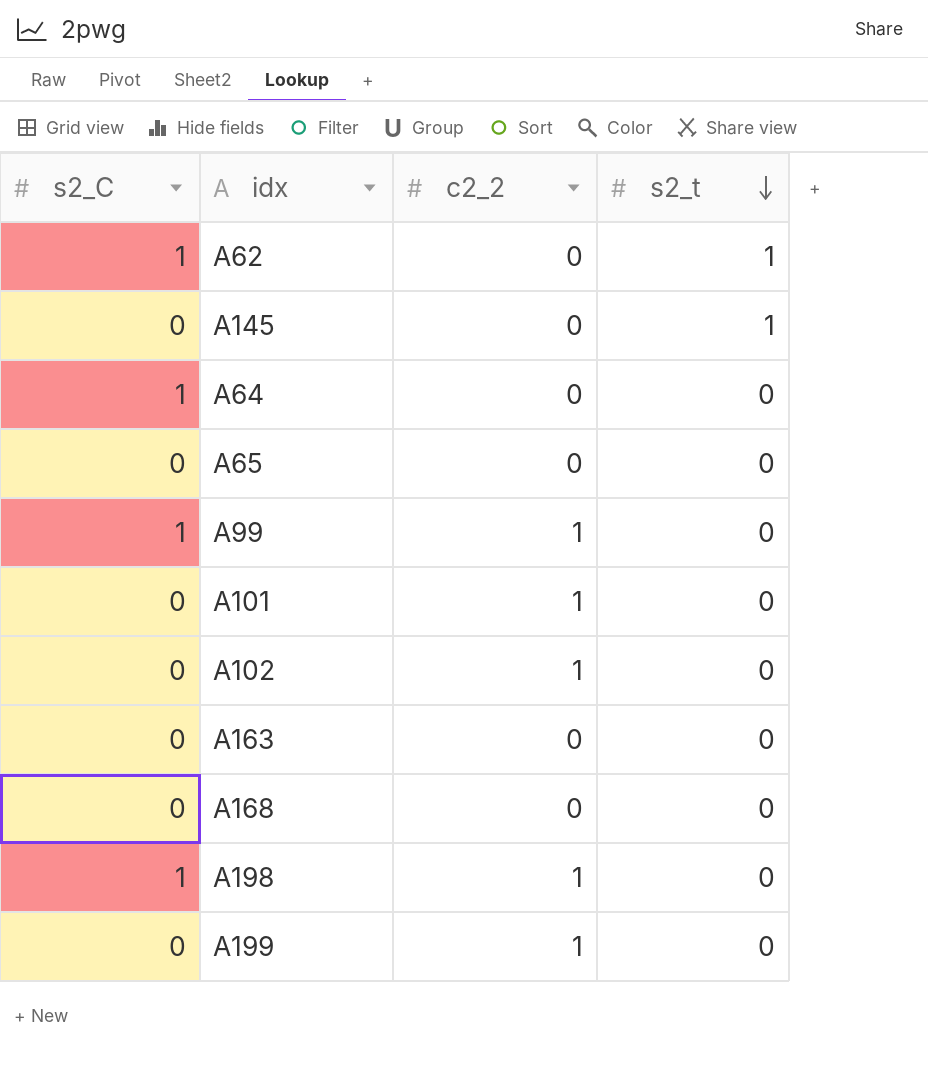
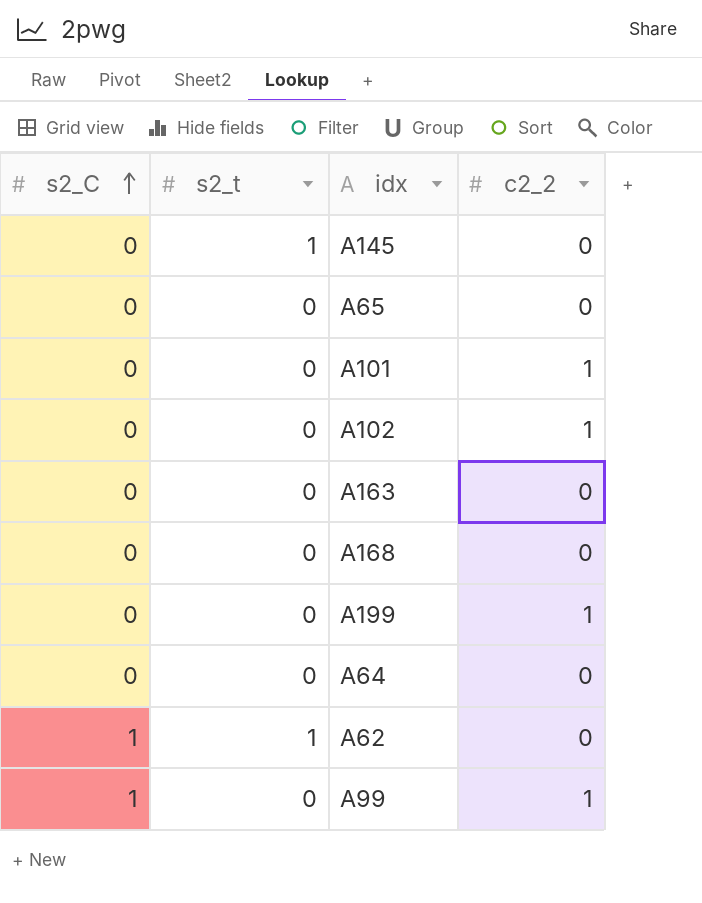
row order: s2_t descending -> s2_C ascending
column s2_t | position: 4 -> 2
row A198: 1 | 1 | 0 -> none
A64 | s2_C: 1 -> 0

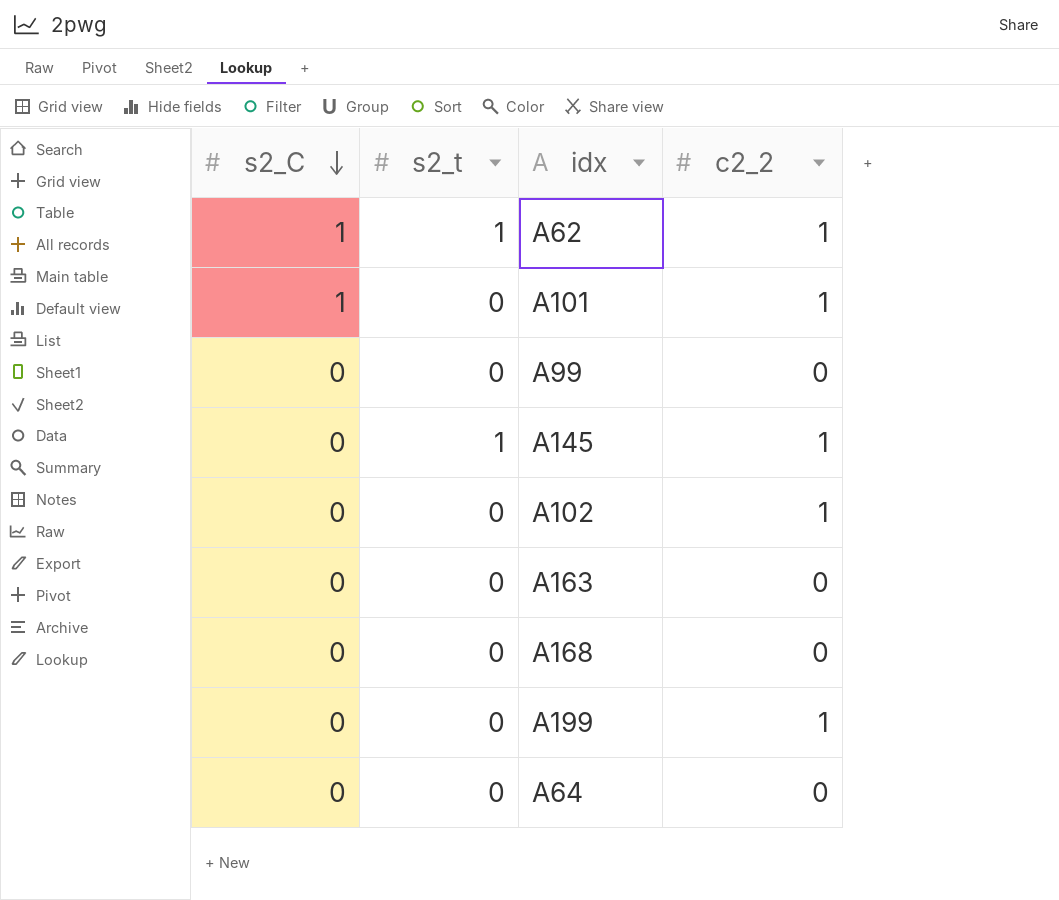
row order: s2_C ascending -> s2_C descending
row A65: 0 | 0 | 0 -> none
A62 | c2_2: 0 -> 1
A101 | s2_C: 0 -> 1
A99 | s2_C: 1 -> 0
A99 | c2_2: 1 -> 0
A145 | c2_2: 0 -> 1

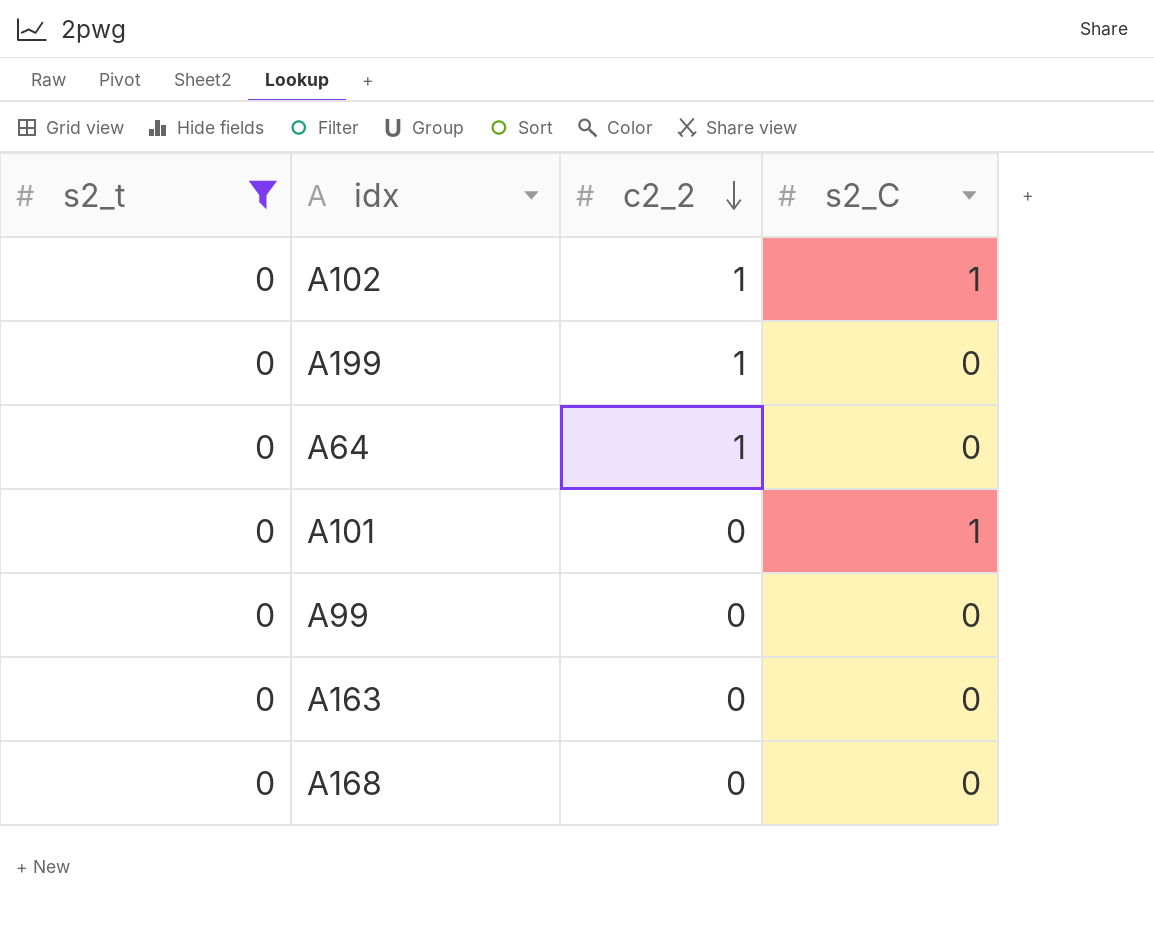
filter: none -> s2_t = 0
row order: s2_C descending -> c2_2 descending
column s2_C | position: 1 -> 4
A102 | s2_C: 0 -> 1
A64 | c2_2: 0 -> 1
A101 | c2_2: 1 -> 0

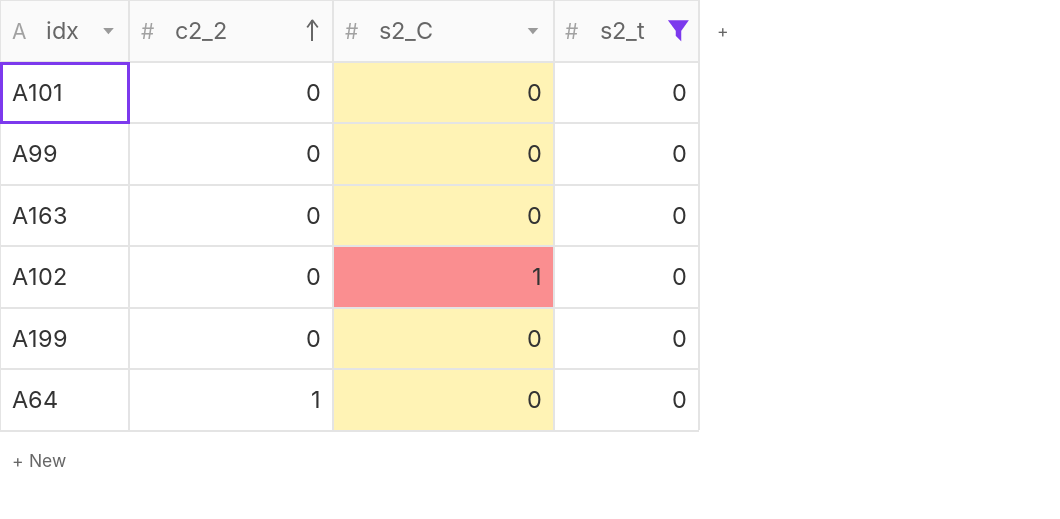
row order: c2_2 descending -> c2_2 ascending
column s2_t | position: 1 -> 4
row A168: 0 | 0 | 0 -> none
A101 | s2_C: 1 -> 0
A102 | c2_2: 1 -> 0
A199 | c2_2: 1 -> 0

